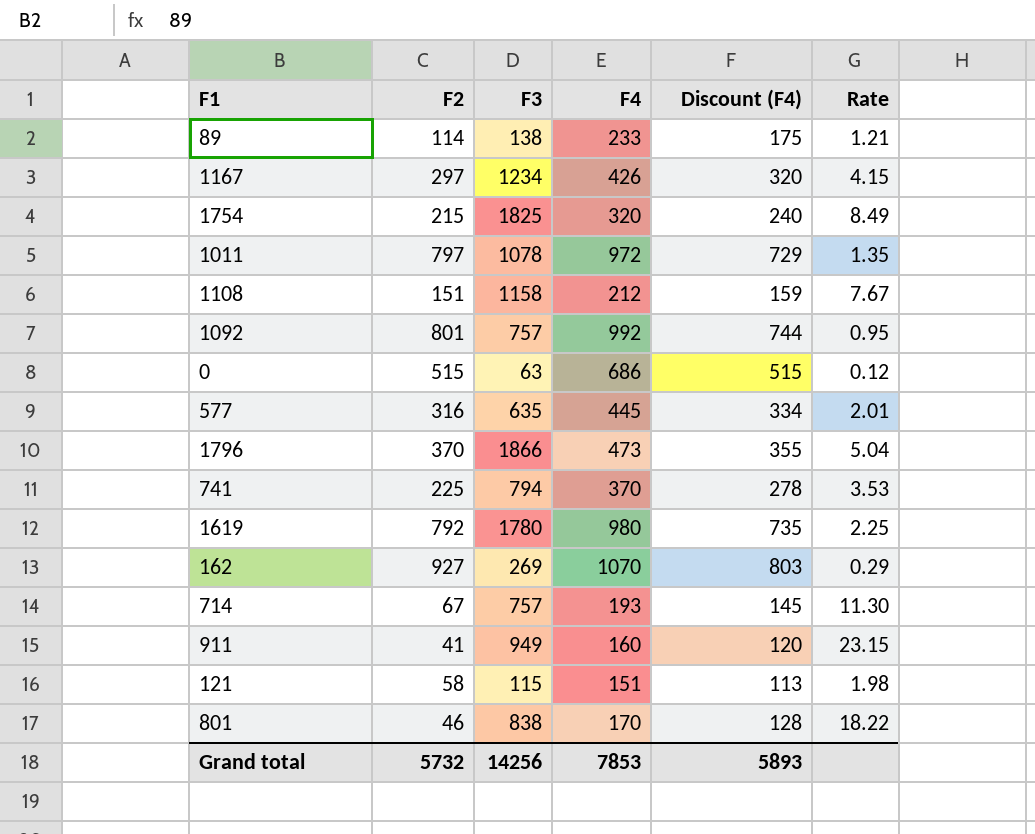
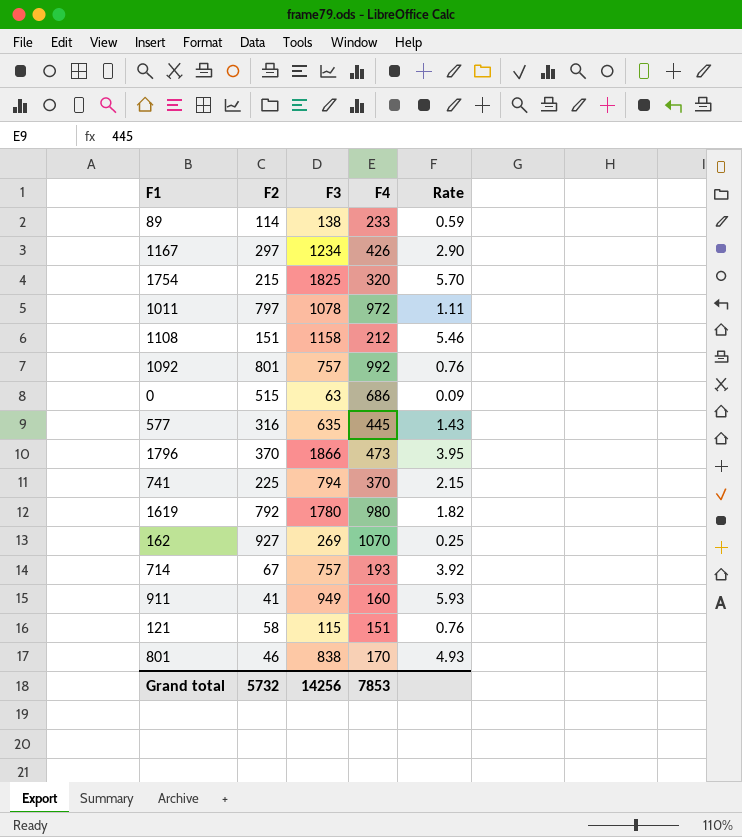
column Discount (F4) | formula: [F4] * 0.75 -> none
column Rate | formula: [F3] / [F2] -> [F3] / [F4]

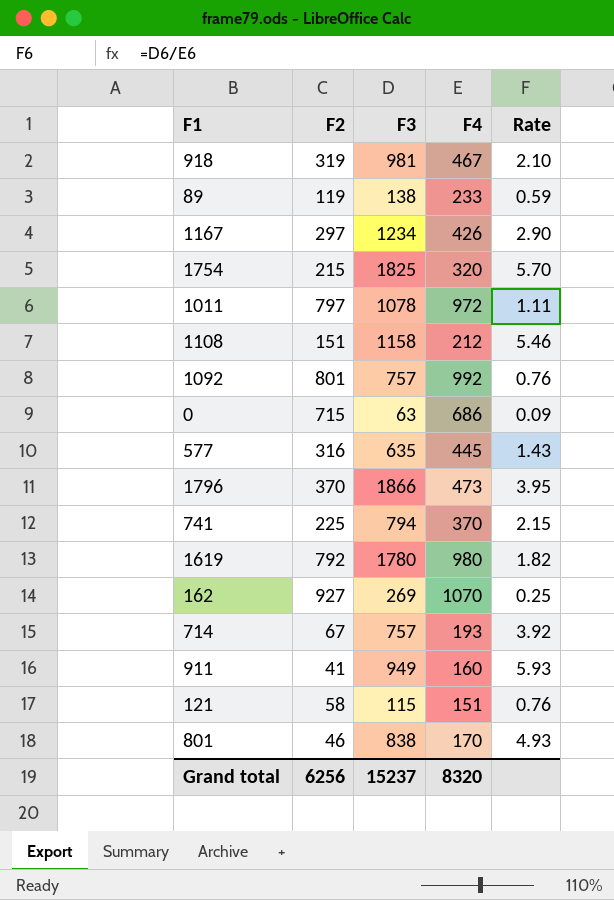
row 918: none -> 319 | 981 | 467 | 2.10
89 | F2: 114 -> 119
0 | F2: 515 -> 715
Grand total | F2: 5732 -> 6256
Grand total | F3: 14256 -> 15237
Grand total | F4: 7853 -> 8320

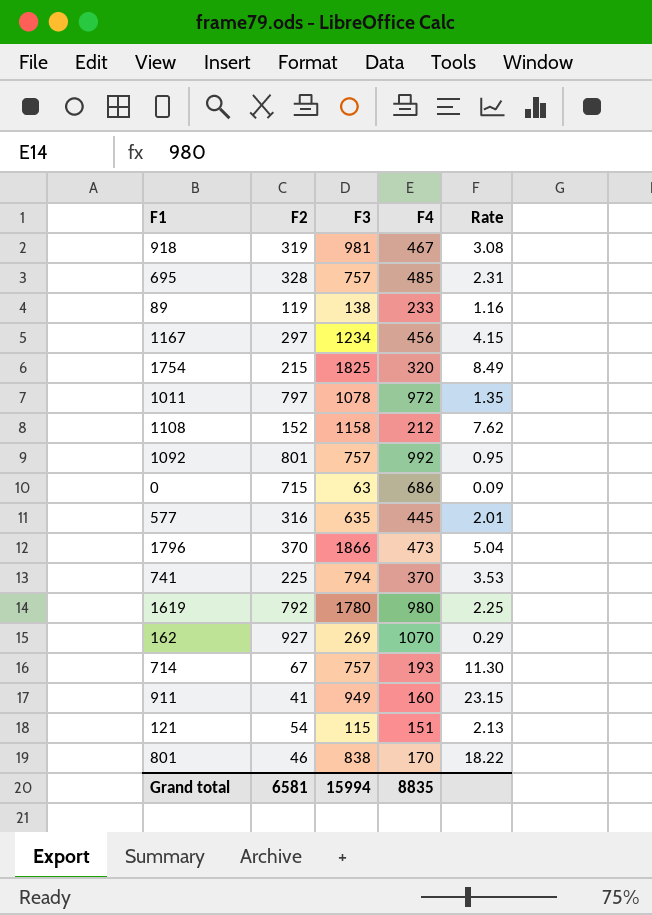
column Rate | formula: [F3] / [F4] -> [F3] / [F2]
row 695: none -> 328 | 757 | 485 | 2.31
1167 | F4: 426 -> 456
1108 | F2: 151 -> 152
121 | F2: 58 -> 54
Grand total | F2: 6256 -> 6581
Grand total | F3: 15237 -> 15994
Grand total | F4: 8320 -> 8835

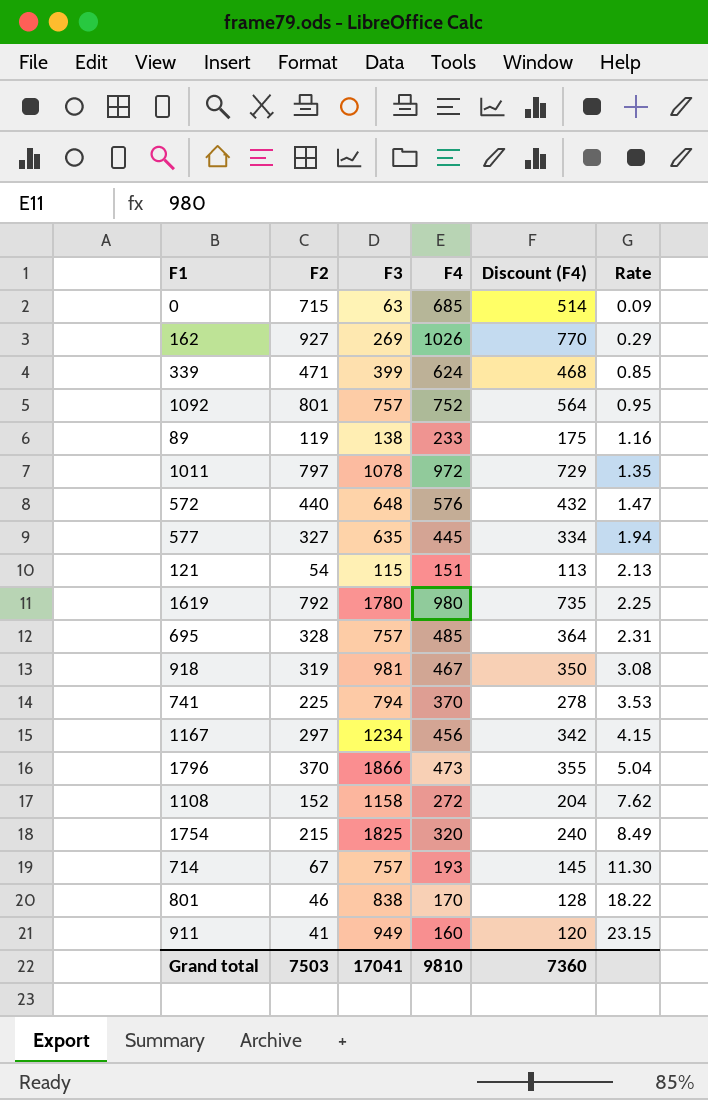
row order: none -> Rate ascending
column Discount (F4) | formula: none -> [F4] * 0.75
0 | F4: 686 -> 685
162 | F4: 1070 -> 1026
row 339: none -> 471 | 399 | 624 | 468 | 0.85
1092 | F4: 992 -> 752
row 572: none -> 440 | 648 | 576 | 432 | 1.47
577 | F2: 316 -> 327
577 | Rate: 2.01 -> 1.94
1108 | F4: 212 -> 272
Grand total | F2: 6581 -> 7503
Grand total | F3: 15994 -> 17041
Grand total | F4: 8835 -> 9810

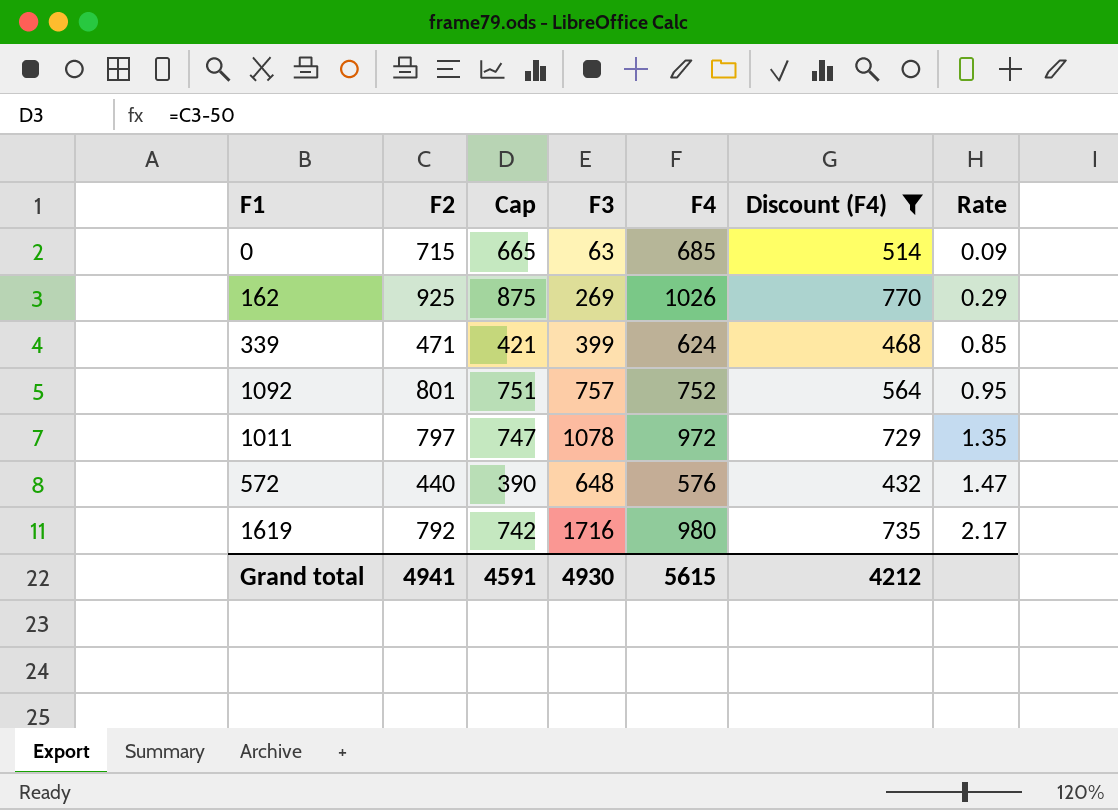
filter: none -> Discount (F4) >= 432
column Cap | formula: none -> [F2] - 50
162 | F2: 927 -> 925
1619 | F3: 1780 -> 1716
1619 | Rate: 2.25 -> 2.17
Grand total | F2: 7503 -> 4941
Grand total | F3: 17041 -> 4930
Grand total | F4: 9810 -> 5615
Grand total | Discount (F4): 7360 -> 4212

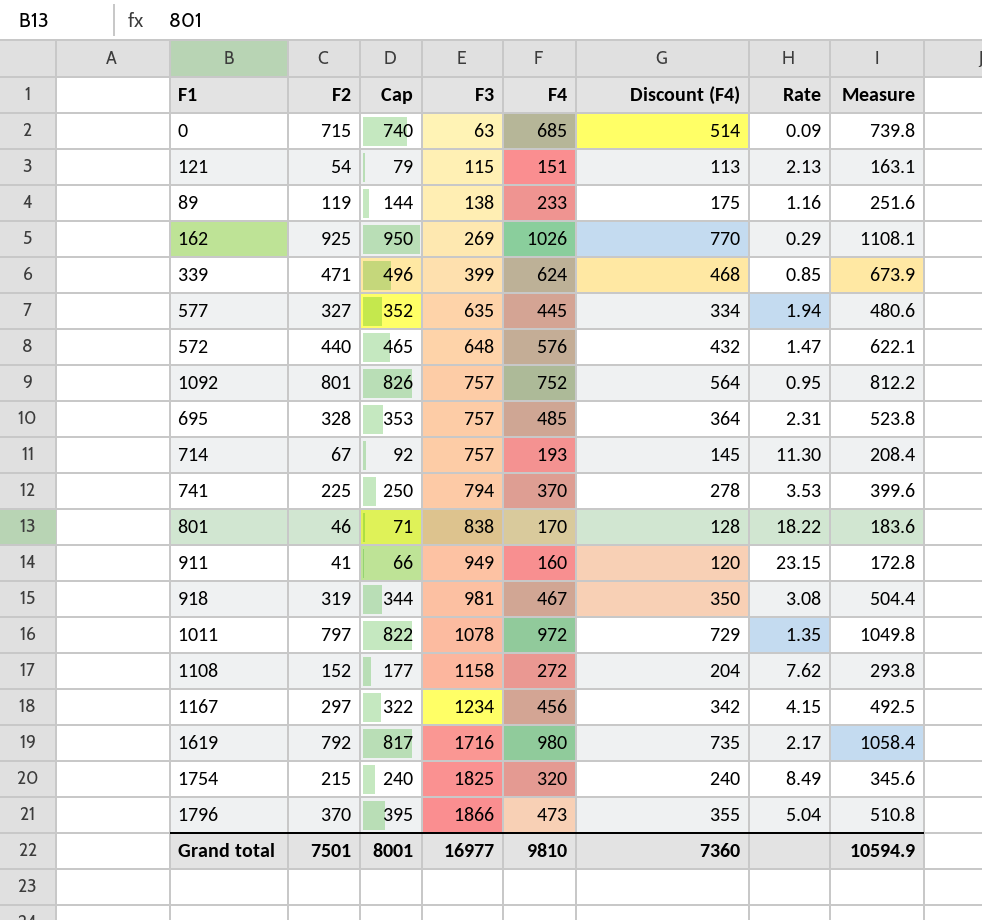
filter: Discount (F4) >= 432 -> none
row order: Rate ascending -> F3 ascending
column Cap | formula: [F2] - 50 -> [F2] + 25
column Measure | formula: none -> [F4] * 1.08
Grand total | F2: 4941 -> 7501
Grand total | Cap: 4591 -> 8001
Grand total | F3: 4930 -> 16977
Grand total | F4: 5615 -> 9810
Grand total | Discount (F4): 4212 -> 7360

